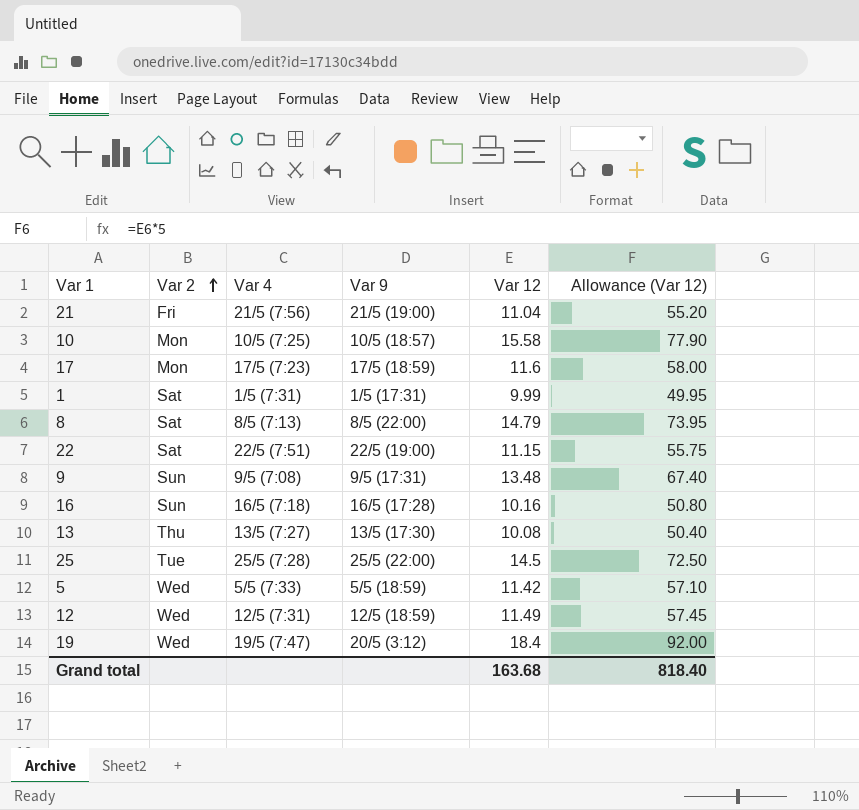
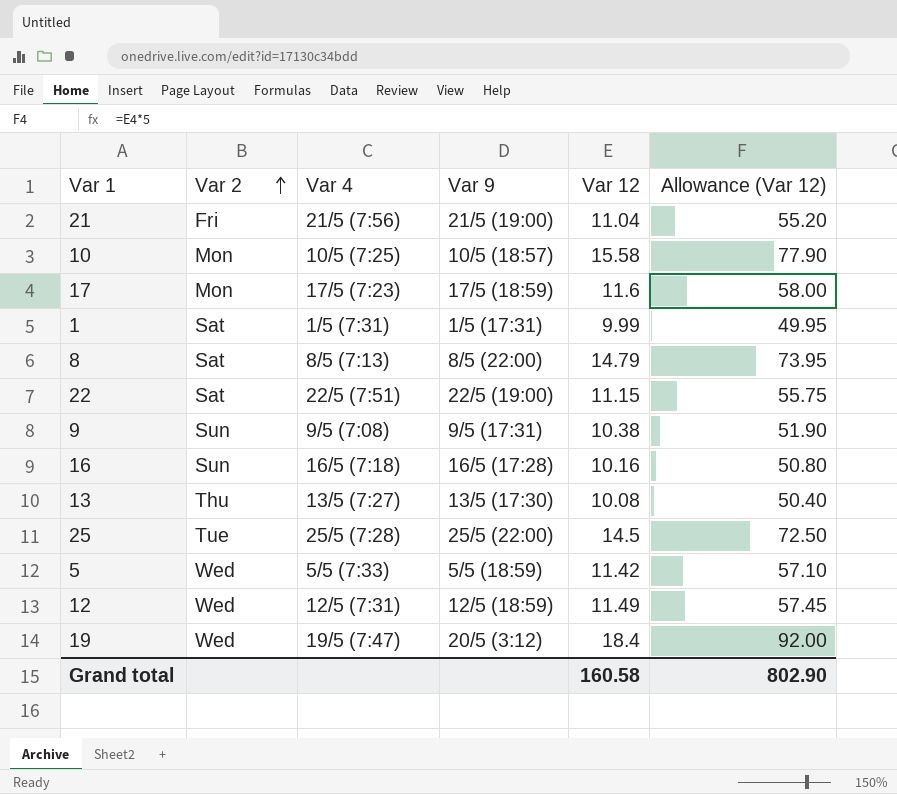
9 | Var 12: 13.48 -> 10.38
9 | Allowance (Var 12): 67.40 -> 51.90
Grand total | Var 12: 163.68 -> 160.58
Grand total | Allowance (Var 12): 818.40 -> 802.90

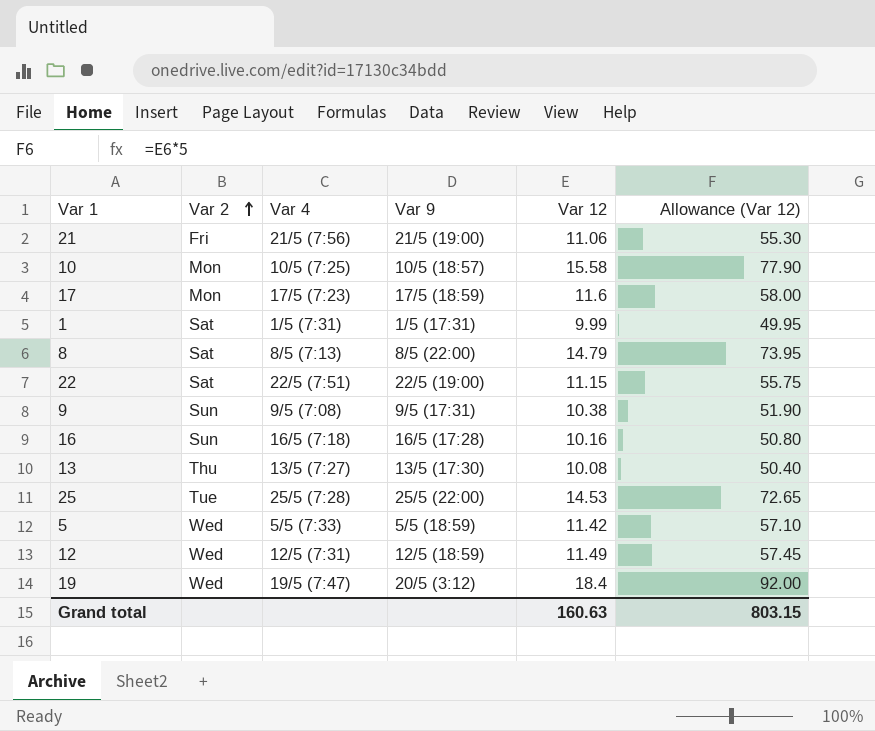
21 | Var 12: 11.04 -> 11.06
21 | Allowance (Var 12): 55.20 -> 55.30
25 | Var 12: 14.5 -> 14.53
25 | Allowance (Var 12): 72.50 -> 72.65
Grand total | Var 12: 160.58 -> 160.63
Grand total | Allowance (Var 12): 802.90 -> 803.15

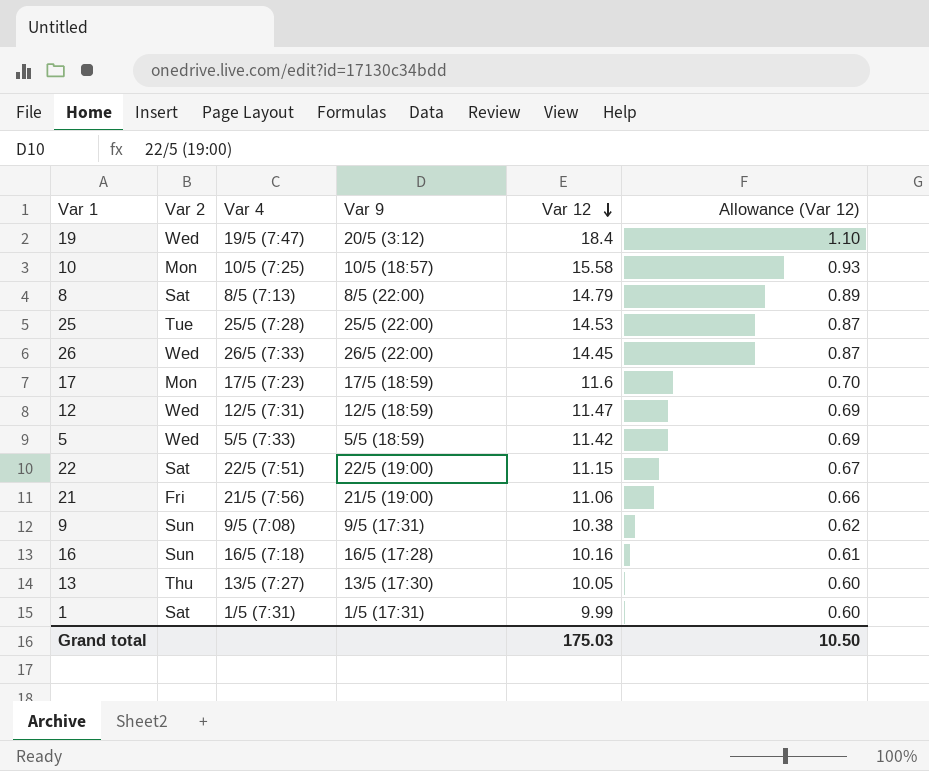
row order: Var 2 ascending -> Var 12 descending
column Allowance (Var 12) | formula: [Var 12] * 5 -> [Var 12] * 0.06
row 26: none -> Wed | 26/5 (7:33) | 26/5 (22:00) | 14.45 | 0.87
12 | Var 12: 11.49 -> 11.47
13 | Var 12: 10.08 -> 10.05
Grand total | Var 12: 160.63 -> 175.03
Grand total | Allowance (Var 12): 803.15 -> 10.50

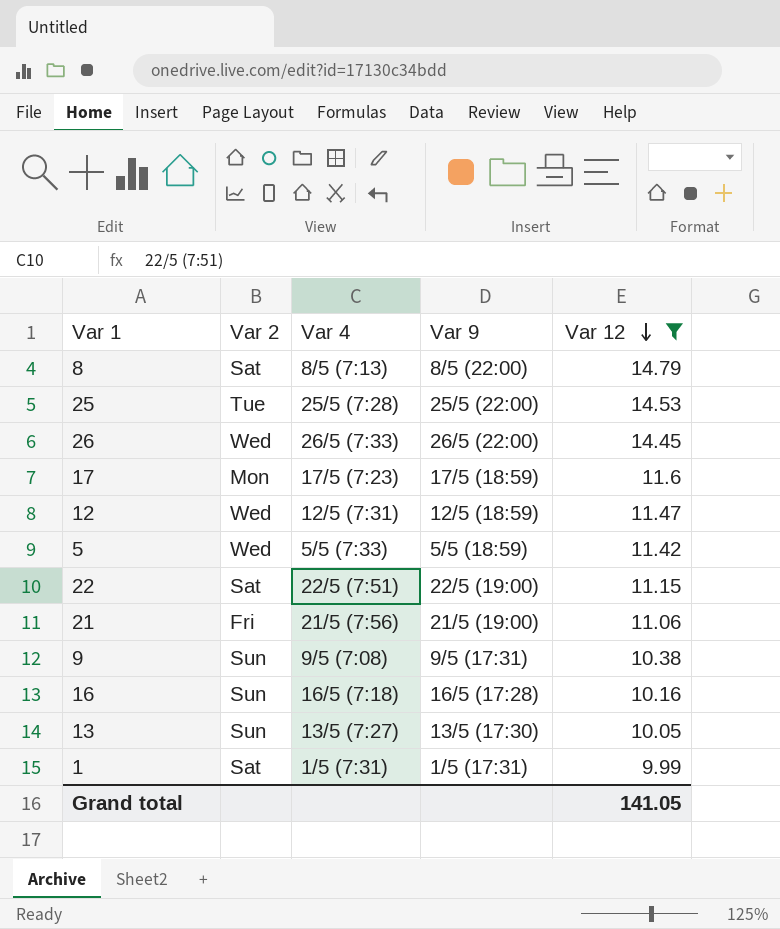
filter: none -> Var 12 <= 14.79
column Allowance (Var 12) | formula: [Var 12] * 0.06 -> none
13 | Var 2: Thu -> Sun
Grand total | Var 12: 175.03 -> 141.05

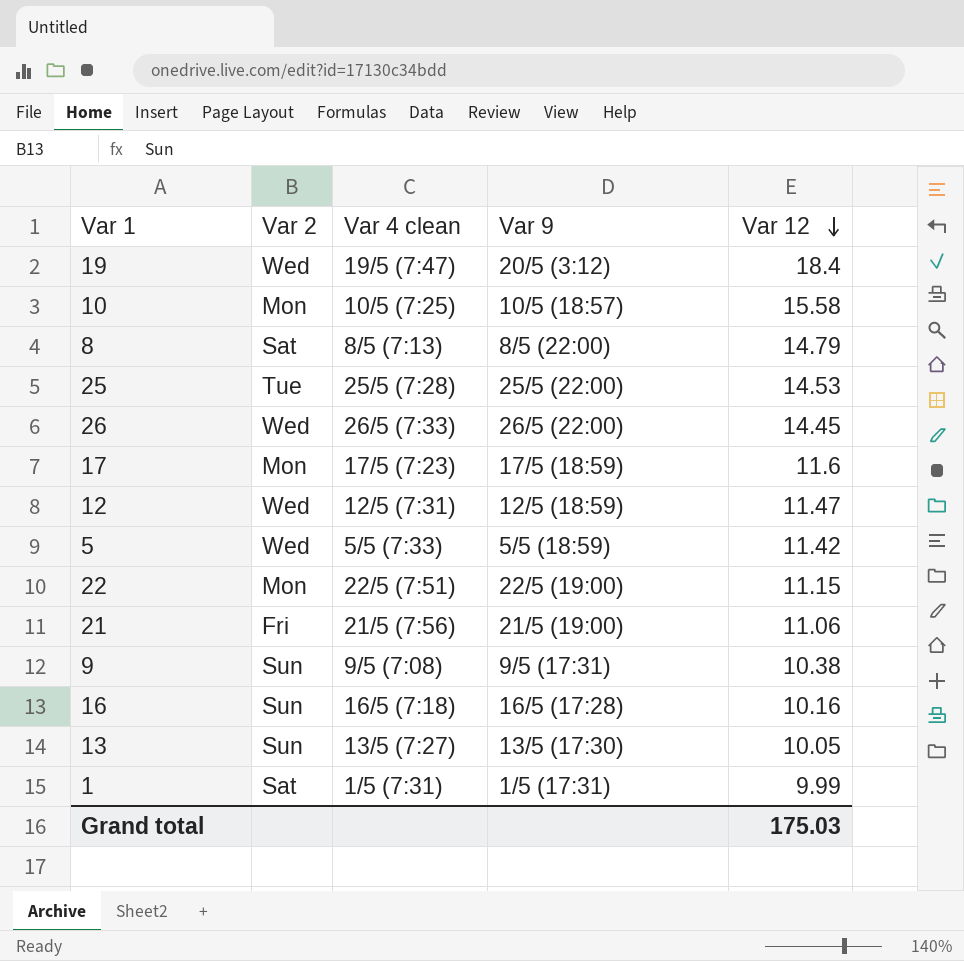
filter: Var 12 <= 14.79 -> none
column name: Var 4 -> Var 4 clean
22 | Var 2: Sat -> Mon
Grand total | Var 12: 141.05 -> 175.03

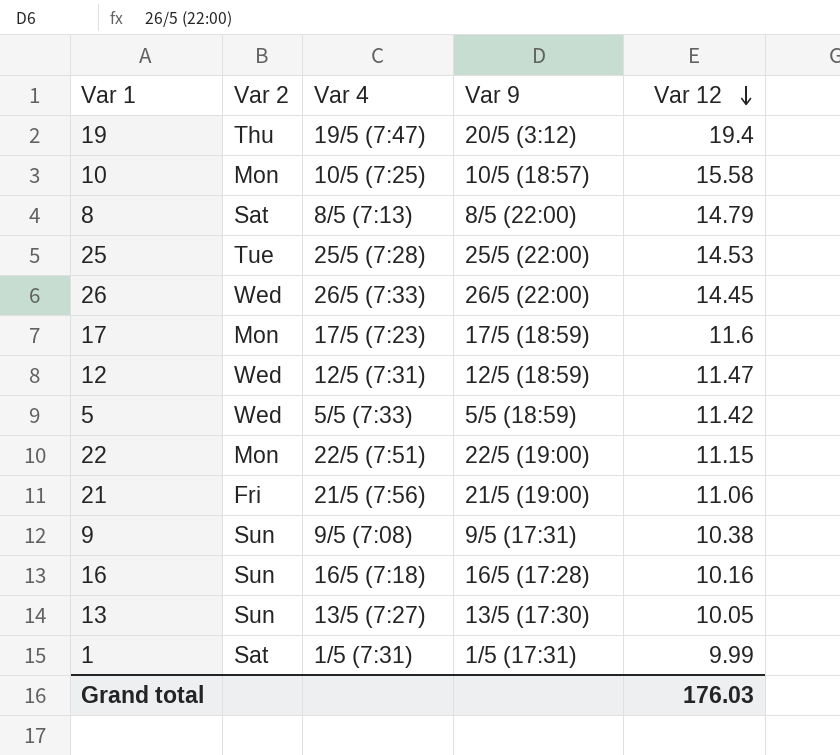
column name: Var 4 clean -> Var 4
19 | Var 2: Wed -> Thu
19 | Var 12: 18.4 -> 19.4
Grand total | Var 12: 175.03 -> 176.03

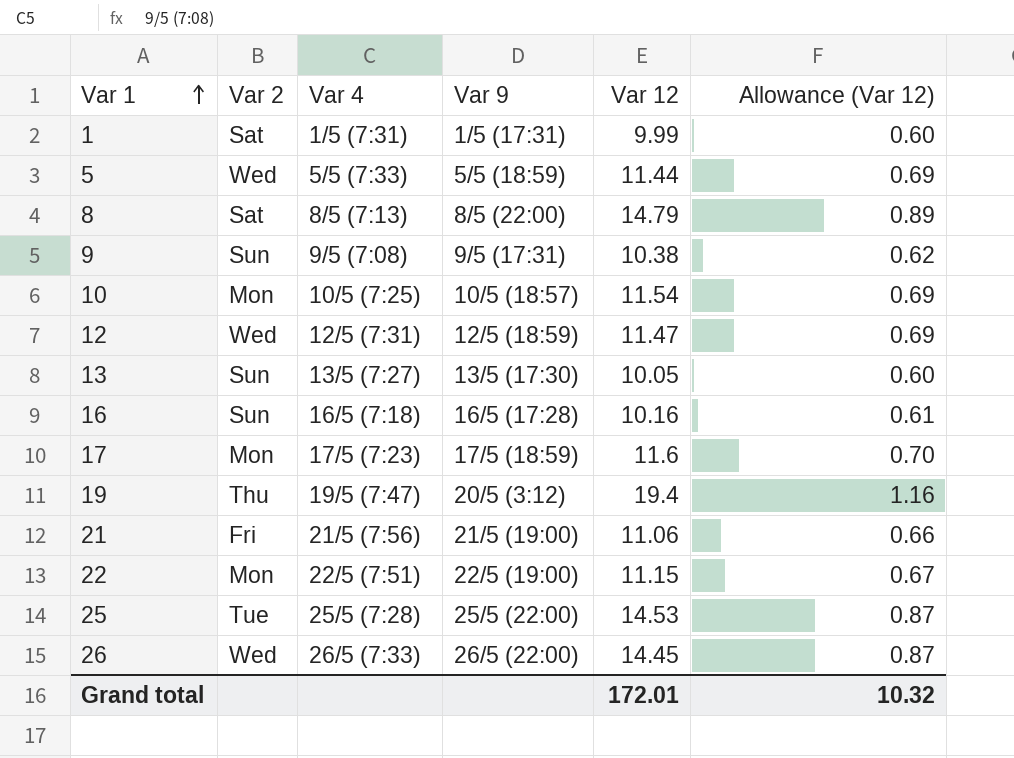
row order: Var 12 descending -> Var 1 ascending
column Allowance (Var 12) | formula: none -> [Var 12] * 0.06
5 | Var 12: 11.42 -> 11.44
10 | Var 12: 15.58 -> 11.54
Grand total | Var 12: 176.03 -> 172.01

